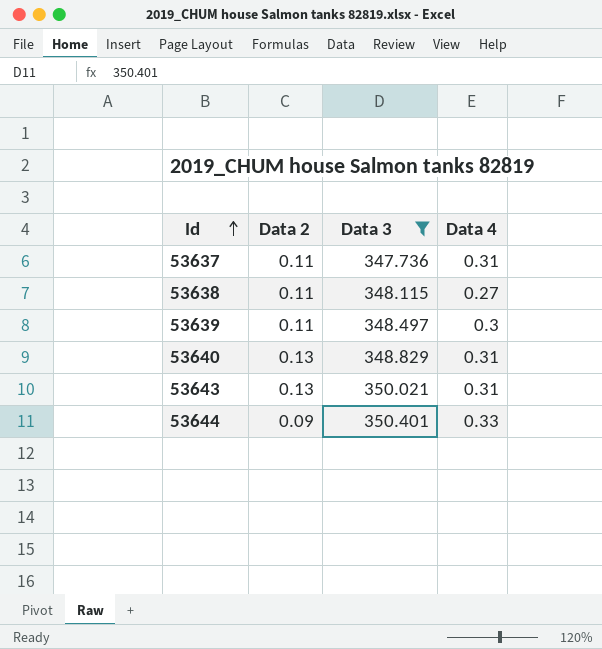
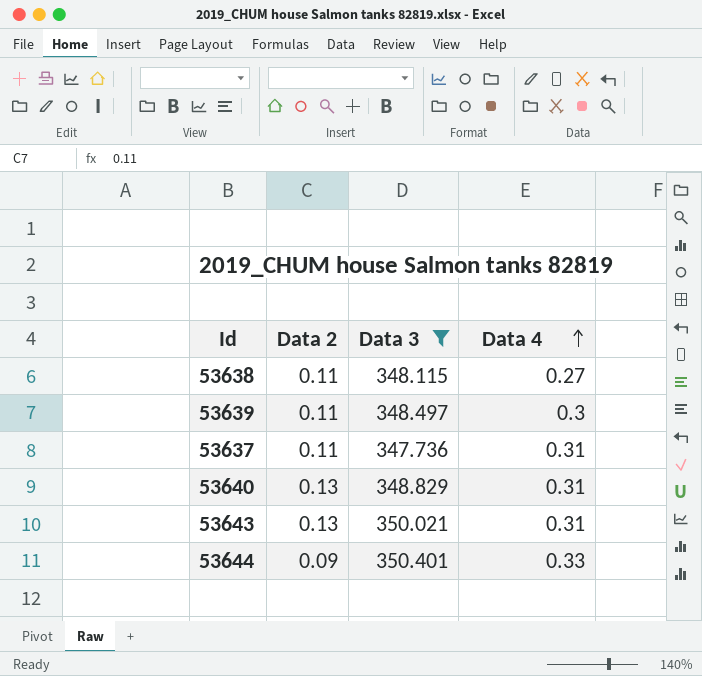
row order: Id ascending -> Data 4 ascending

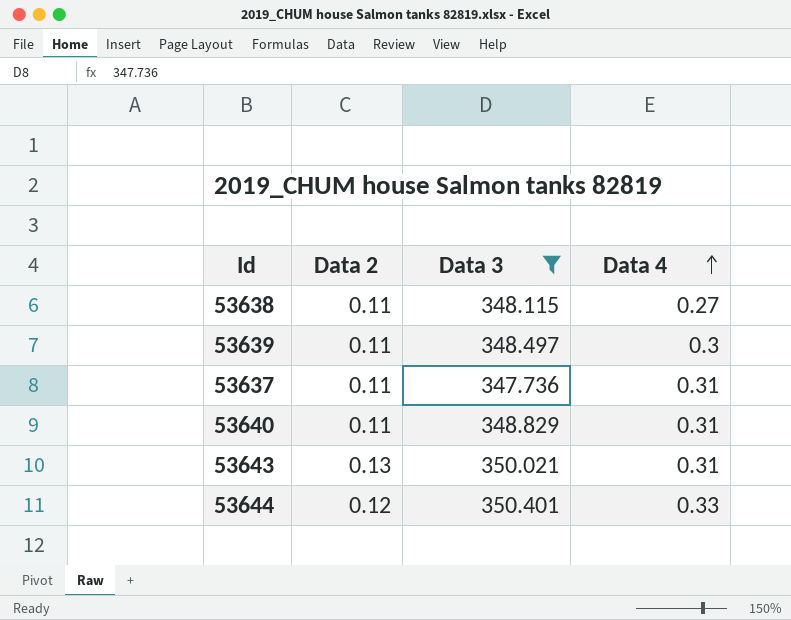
53640 | Data 2: 0.13 -> 0.11
53644 | Data 2: 0.09 -> 0.12

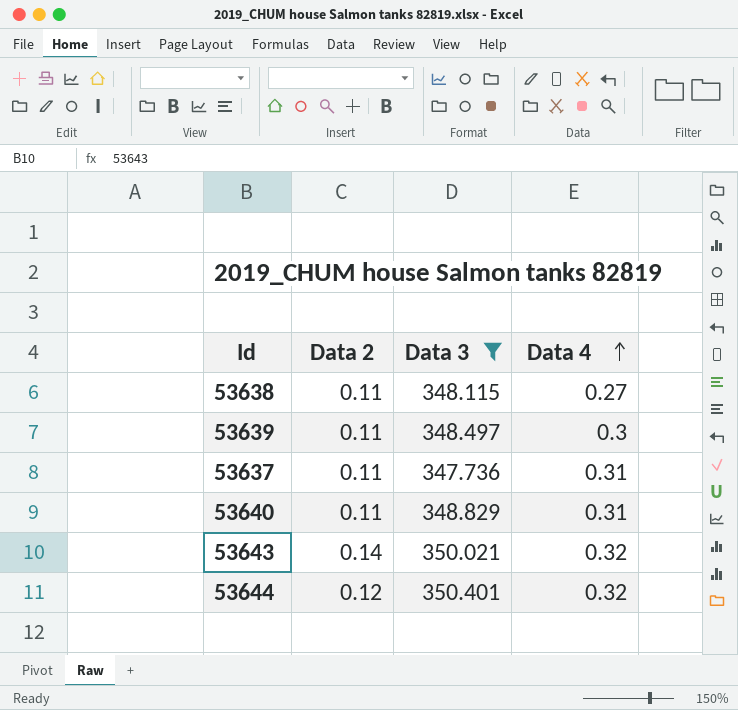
53643 | Data 2: 0.13 -> 0.14
53643 | Data 4: 0.31 -> 0.32
53644 | Data 4: 0.33 -> 0.32

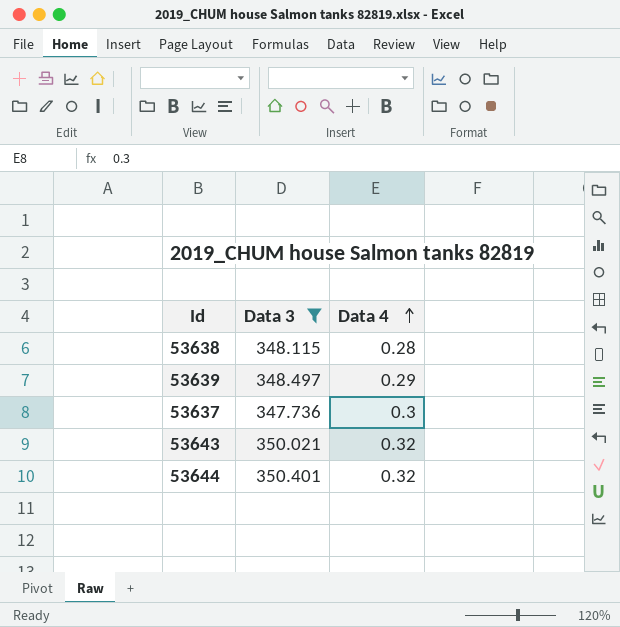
column Data 2 | position: 2 -> none
row 53640: 0.11 | 348.829 | 0.31 -> none
53638 | Data 4: 0.27 -> 0.28
53639 | Data 4: 0.3 -> 0.29
53637 | Data 4: 0.31 -> 0.3

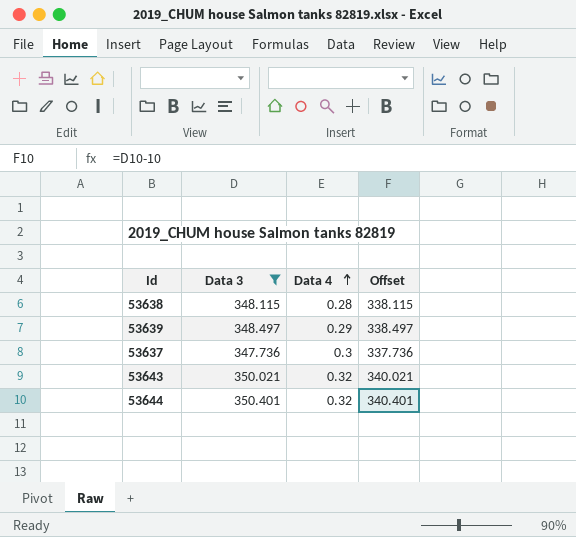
column Offset | formula: none -> [Data 3] - 10

